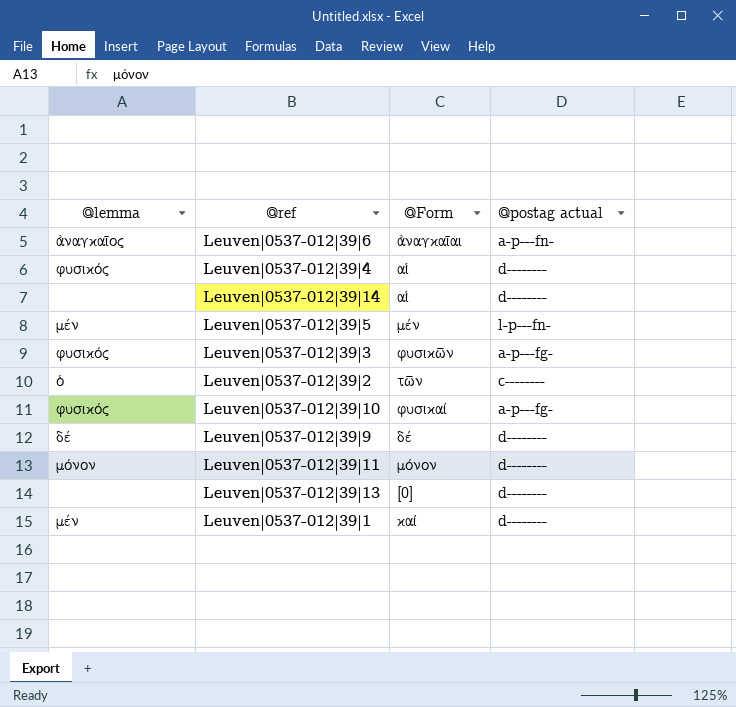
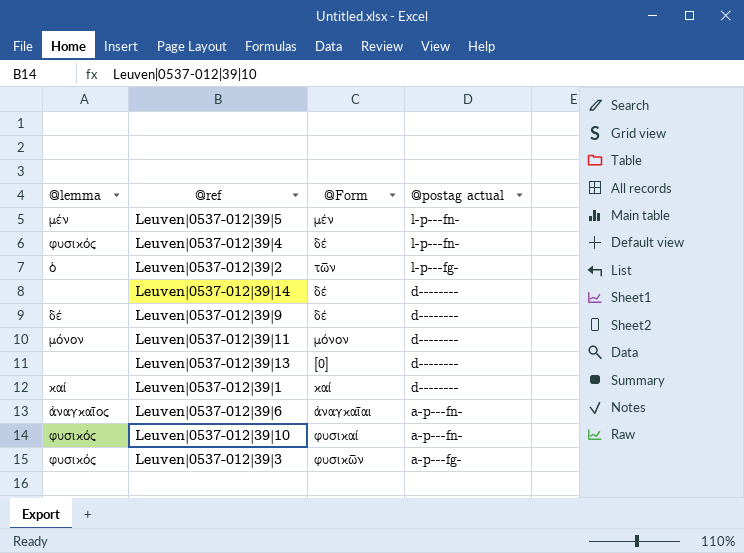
row order: none -> @postag actual descending
Leuven|0537-012|39|4 | @Form: αἱ -> δέ
Leuven|0537-012|39|4 | @postag actual: d-------- -> l-p---fn-
Leuven|0537-012|39|2 | @postag actual: c-------- -> l-p---fg-
Leuven|0537-012|39|14 | @Form: αἱ -> δέ
Leuven|0537-012|39|1 | @lemma: μέν -> καί
Leuven|0537-012|39|10 | @postag actual: a-p---fg- -> a-p---fn-

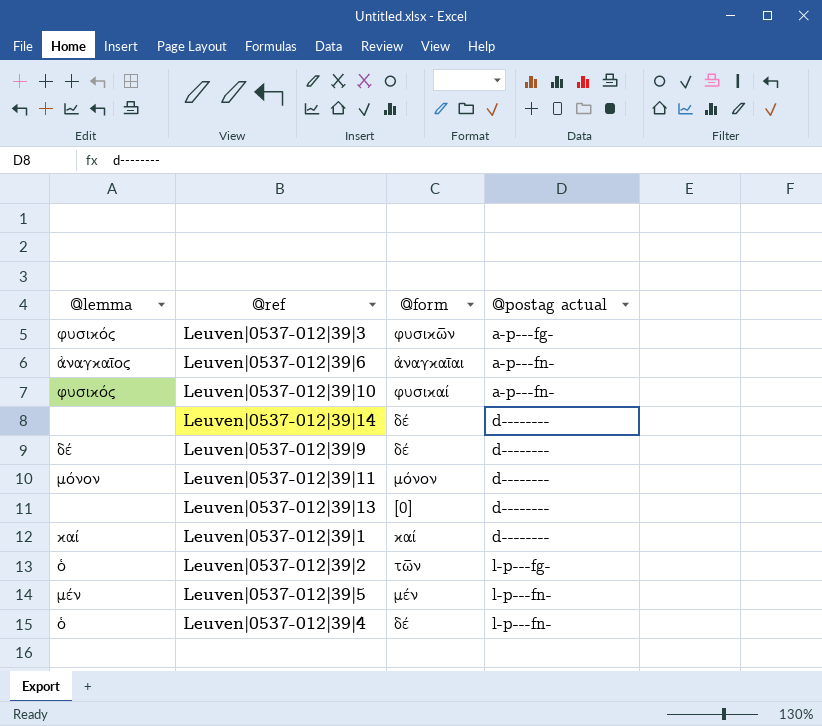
row order: @postag actual descending -> @postag actual ascending
column name: @Form -> @form
Leuven|0537-012|39|4 | @lemma: φυσικός -> ὁ

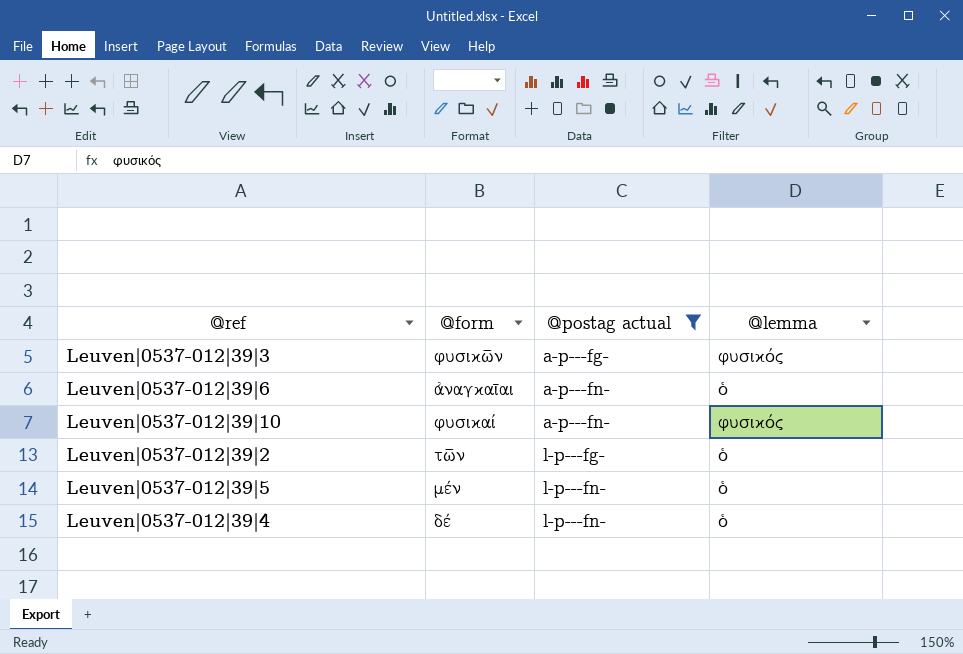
filter: none -> @postag actual != d--------
column @lemma | position: 1 -> 4
Leuven|0537-012|39|6 | @lemma: ἀναγκαῖος -> ὁ
Leuven|0537-012|39|5 | @lemma: μέν -> ὁ

